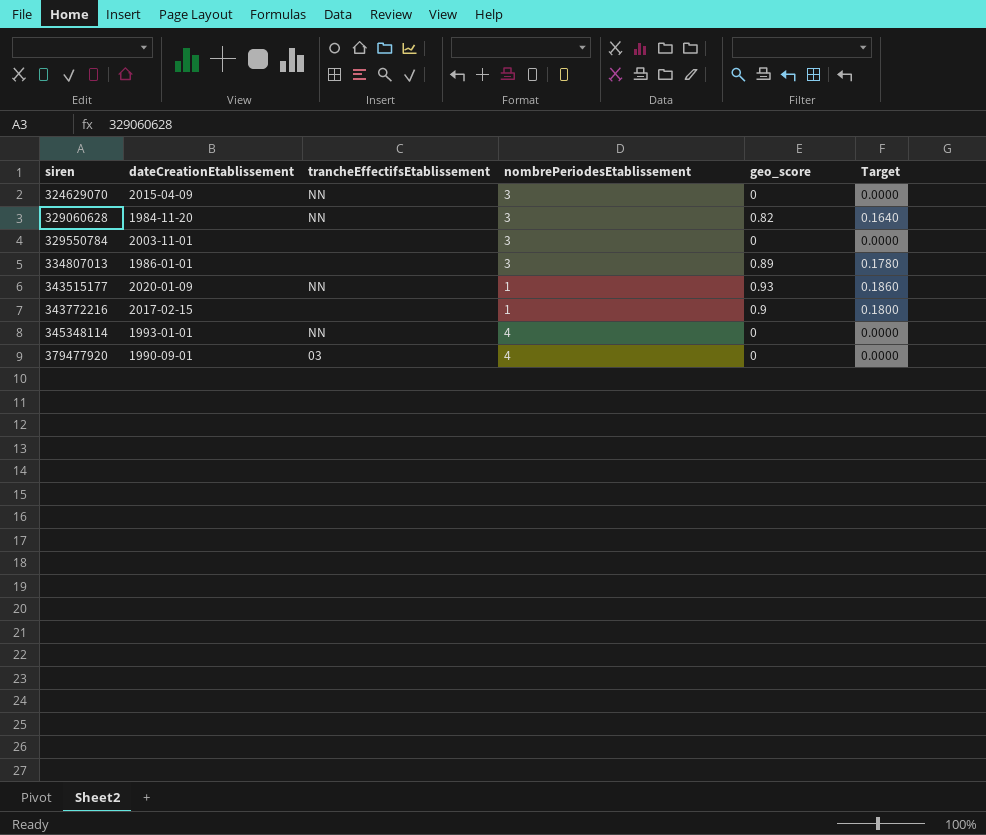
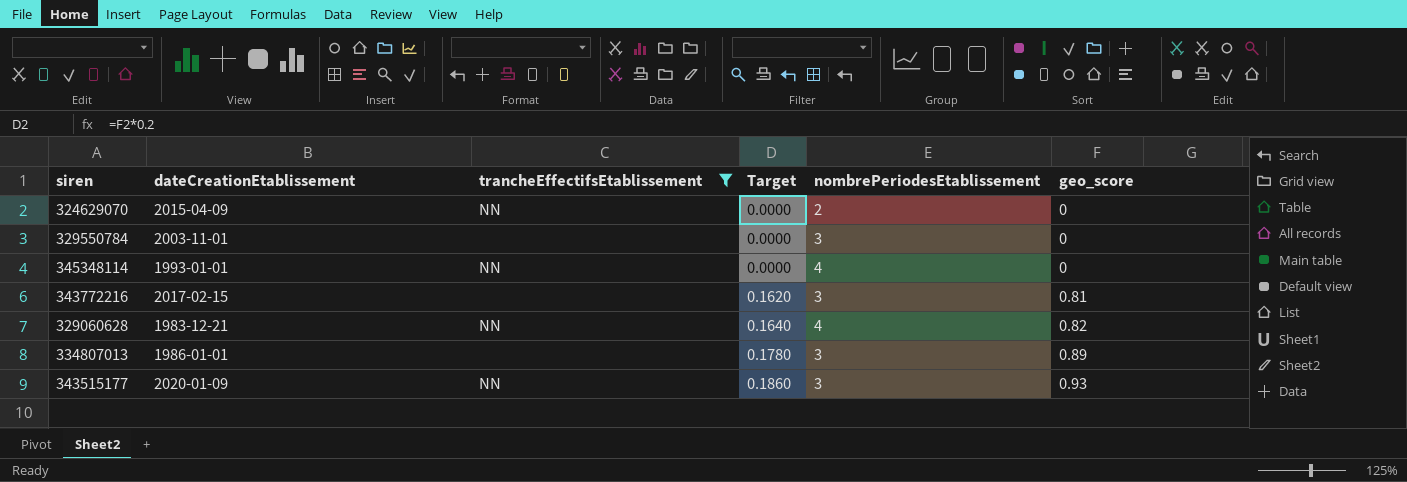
filter: none -> trancheEffectifsEtablissement != 03
row order: siren ascending -> Target ascending
column Target | position: 6 -> 4
324629070 | nombrePeriodesEtablissement: 3 -> 2
343772216 | Target: 0.1800 -> 0.1620
343772216 | nombrePeriodesEtablissement: 1 -> 3
343772216 | geo_score: 0.9 -> 0.81
329060628 | dateCreationEtablissement: 1984-11-20 -> 1983-12-21
329060628 | nombrePeriodesEtablissement: 3 -> 4
343515177 | nombrePeriodesEtablissement: 1 -> 3

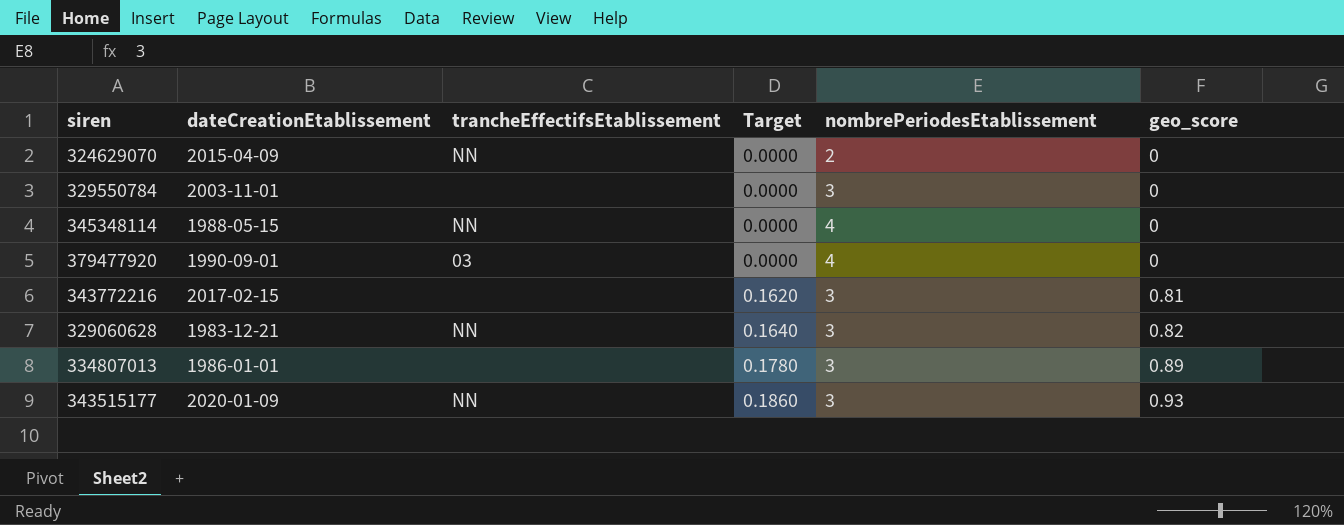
filter: trancheEffectifsEtablissement != 03 -> none
345348114 | dateCreationEtablissement: 1993-01-01 -> 1988-05-15
329060628 | nombrePeriodesEtablissement: 4 -> 3

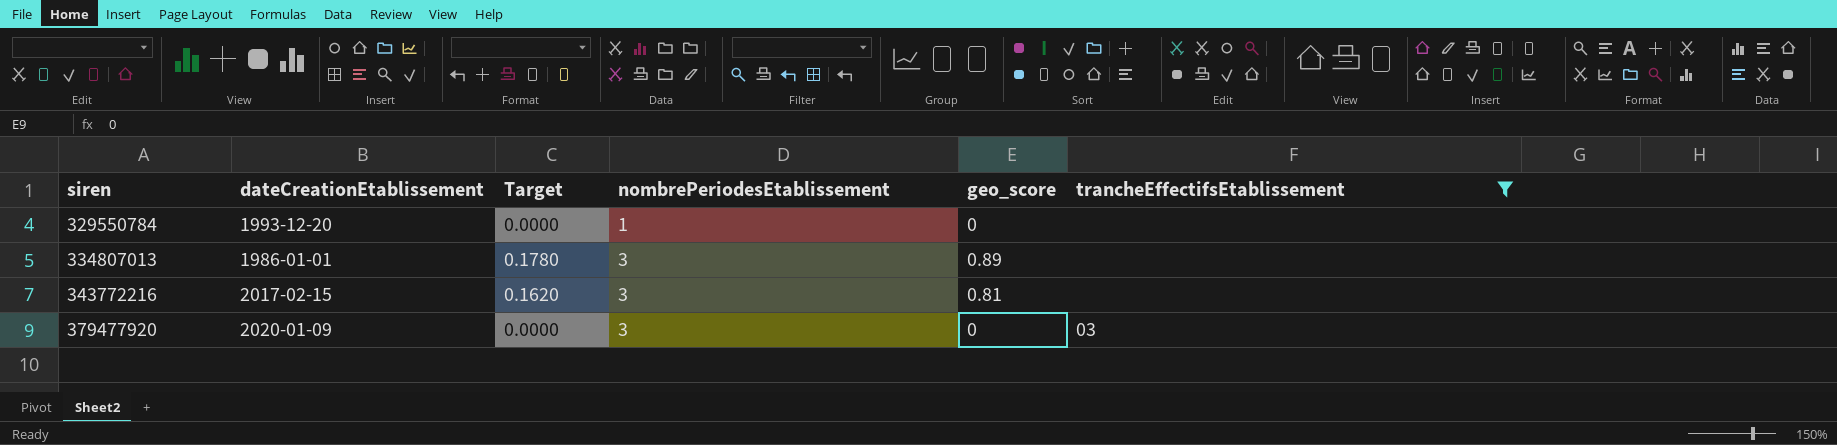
filter: none -> trancheEffectifsEtablissement != NN
row order: Target ascending -> siren ascending
column trancheEffectifsEtablissement | position: 3 -> 6
329550784 | dateCreationEtablissement: 2003-11-01 -> 1993-12-20
329550784 | nombrePeriodesEtablissement: 3 -> 1
379477920 | dateCreationEtablissement: 1990-09-01 -> 2020-01-09
379477920 | nombrePeriodesEtablissement: 4 -> 3

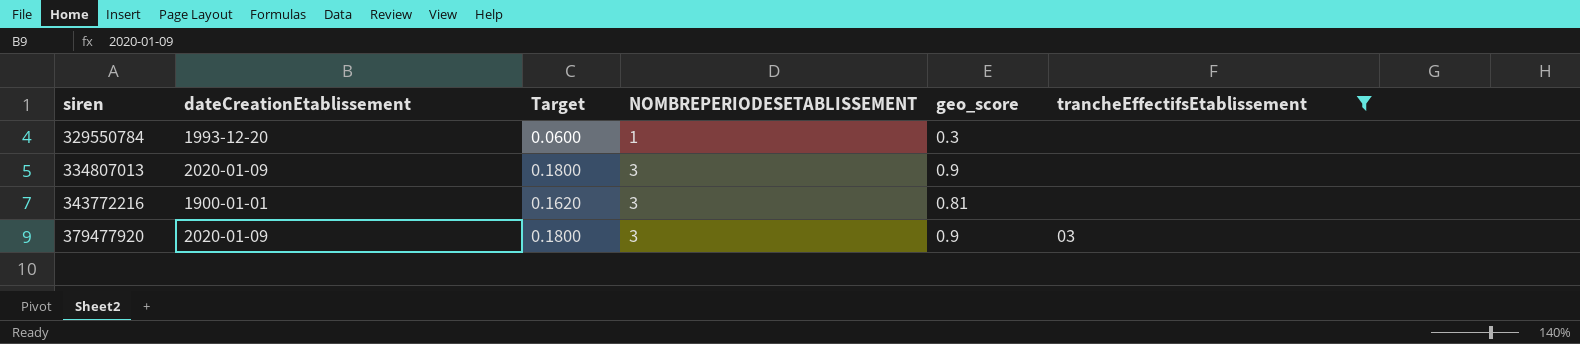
column name: nombrePeriodesEtablissement -> NOMBREPERIODESETABLISSEMENT
329550784 | Target: 0.0000 -> 0.0600
329550784 | geo_score: 0 -> 0.3
334807013 | dateCreationEtablissement: 1986-01-01 -> 2020-01-09
334807013 | Target: 0.1780 -> 0.1800
334807013 | geo_score: 0.89 -> 0.9
343772216 | dateCreationEtablissement: 2017-02-15 -> 1900-01-01
379477920 | Target: 0.0000 -> 0.1800
379477920 | geo_score: 0 -> 0.9

